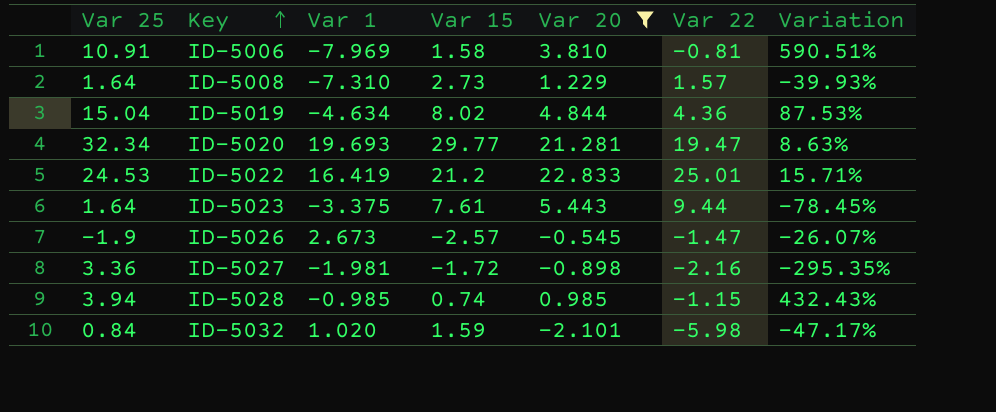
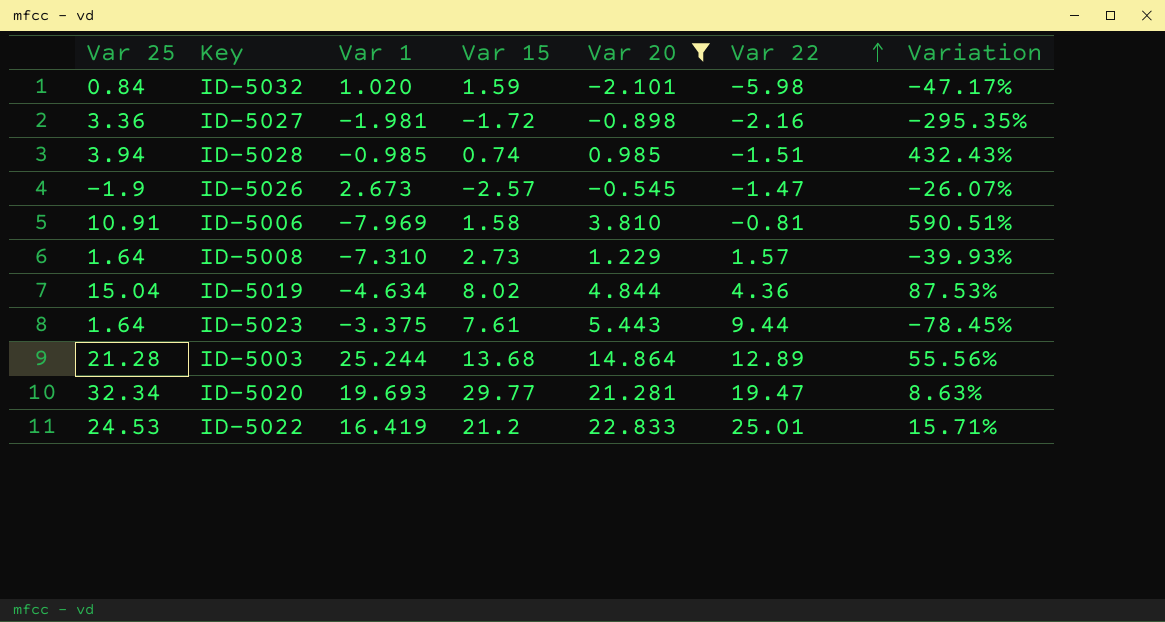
row order: Key ascending -> Var 22 ascending
ID-5028 | Var 22: -1.15 -> -1.51
row ID-5003: none -> 21.28 | 25.244 | 13.68 | 14.864 | 12.89 | 55.56%

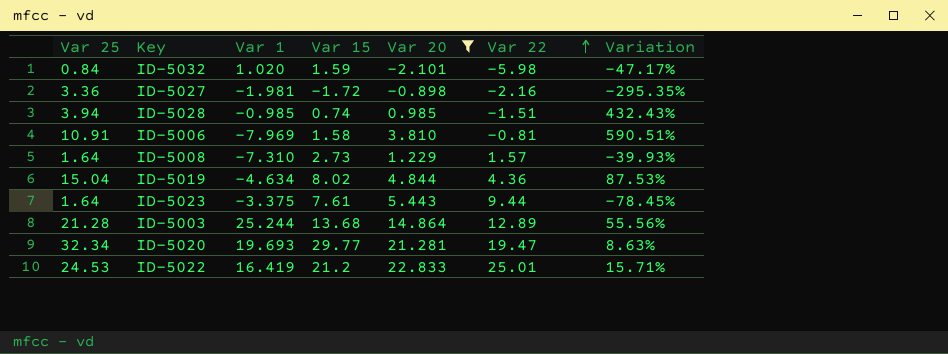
row ID-5026: -1.9 | 2.673 | -2.57 | -0.545 | -1.47 | -26.07% -> none

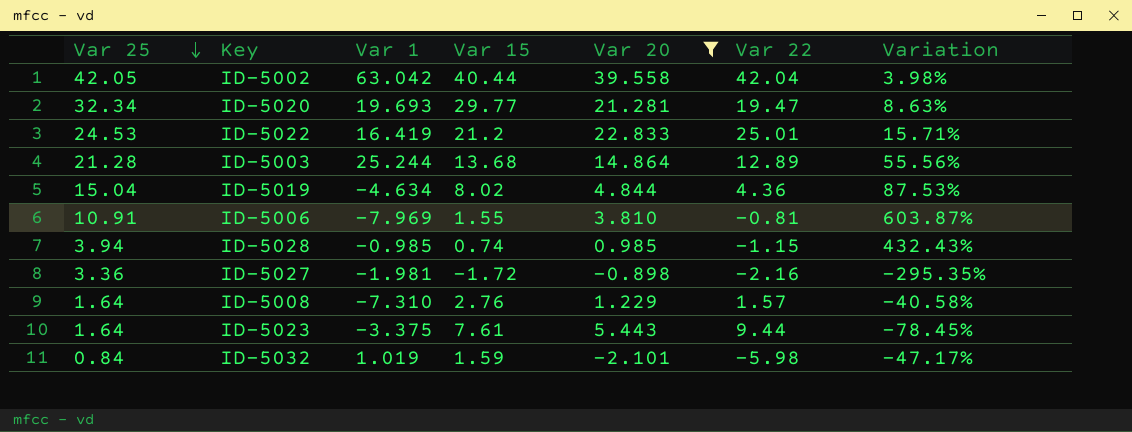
row order: Var 22 ascending -> Var 25 descending
row ID-5002: none -> 42.05 | 63.042 | 40.44 | 39.558 | 42.04 | 3.98%
ID-5006 | Var 15: 1.58 -> 1.55
ID-5006 | Variation: 590.51% -> 603.87%
ID-5028 | Var 22: -1.51 -> -1.15
ID-5008 | Var 15: 2.73 -> 2.76
ID-5008 | Variation: -39.93% -> -40.58%
ID-5032 | Var 1: 1.020 -> 1.019

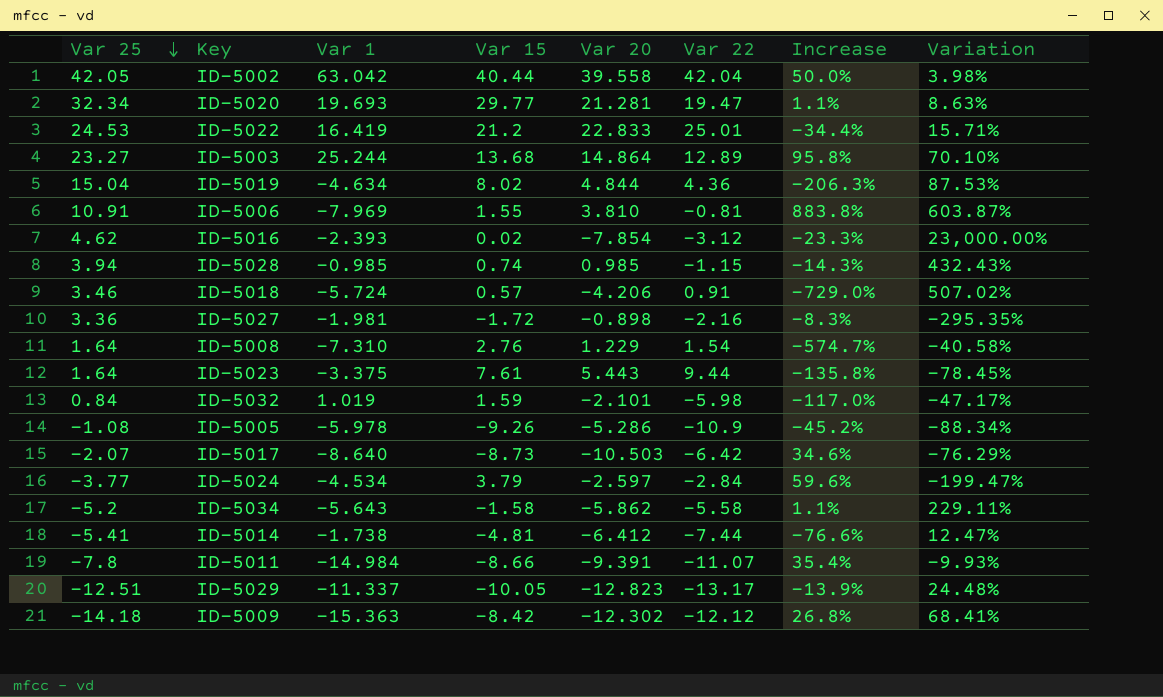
filter: Var 20 >= -2.101 -> none
column Increase | formula: none -> ([Var 1] - [Var 22]) / [Var 22]
ID-5003 | Var 25: 21.28 -> 23.27
ID-5003 | Variation: 55.56% -> 70.10%
ID-5008 | Var 22: 1.57 -> 1.54

